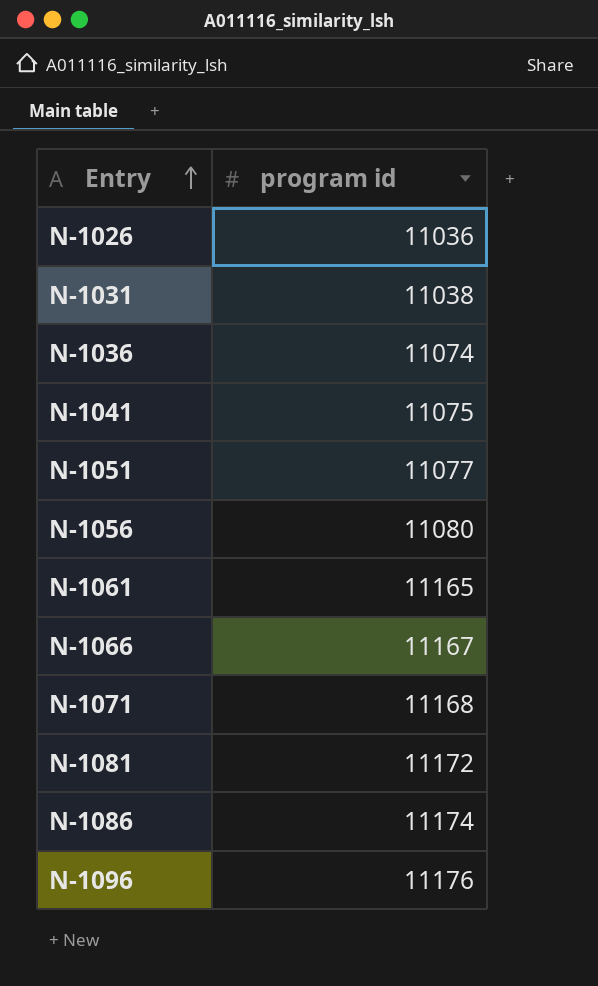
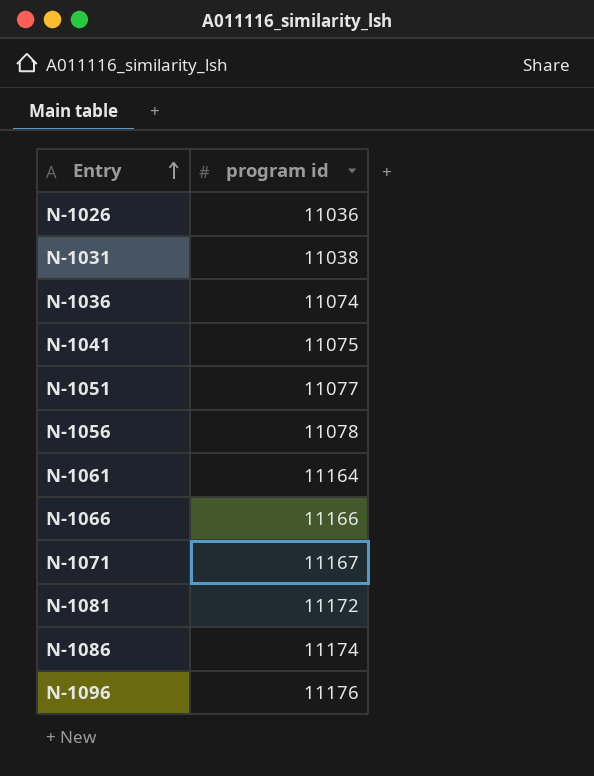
N-1056 | program id: 11080 -> 11078
N-1061 | program id: 11165 -> 11164
N-1066 | program id: 11167 -> 11166
N-1071 | program id: 11168 -> 11167

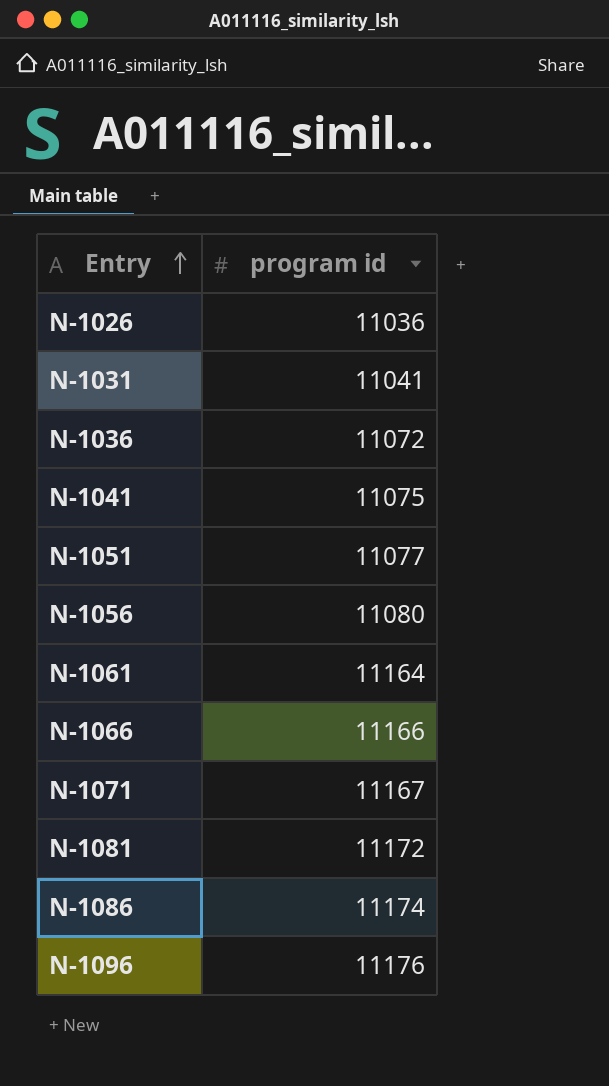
N-1031 | program id: 11038 -> 11041
N-1036 | program id: 11074 -> 11072
N-1056 | program id: 11078 -> 11080

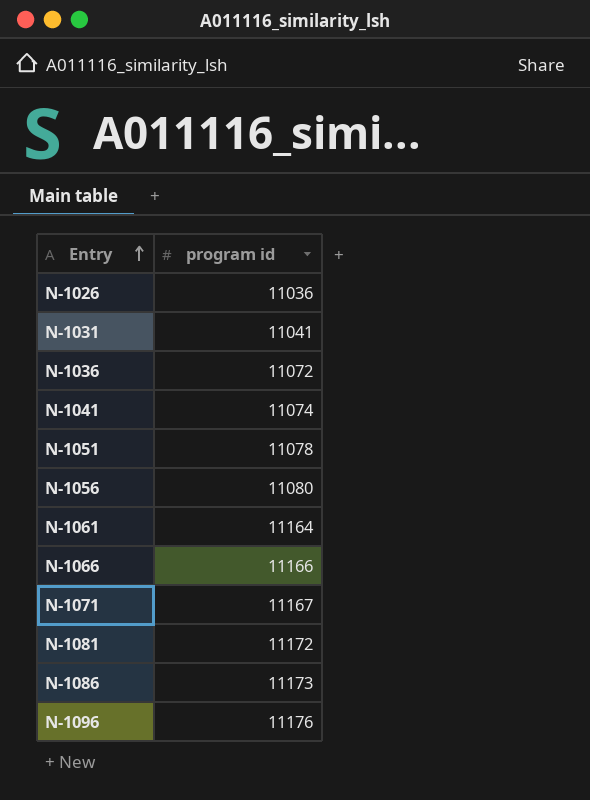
N-1041 | program id: 11075 -> 11074
N-1051 | program id: 11077 -> 11078
N-1086 | program id: 11174 -> 11173

